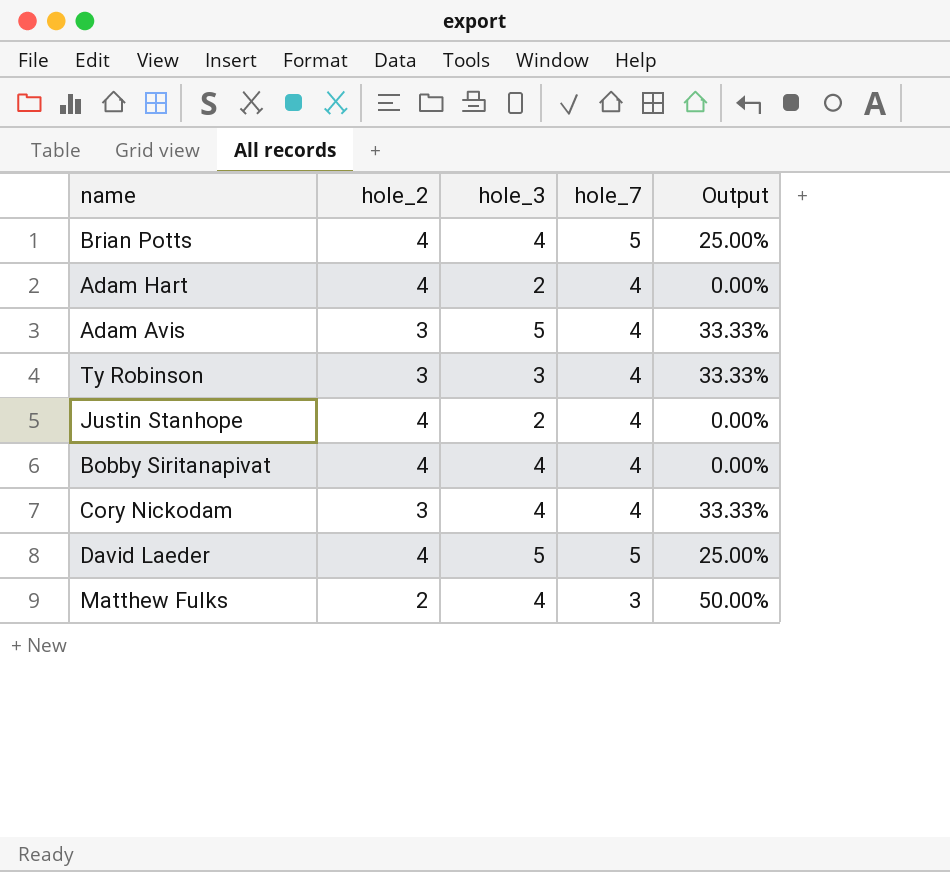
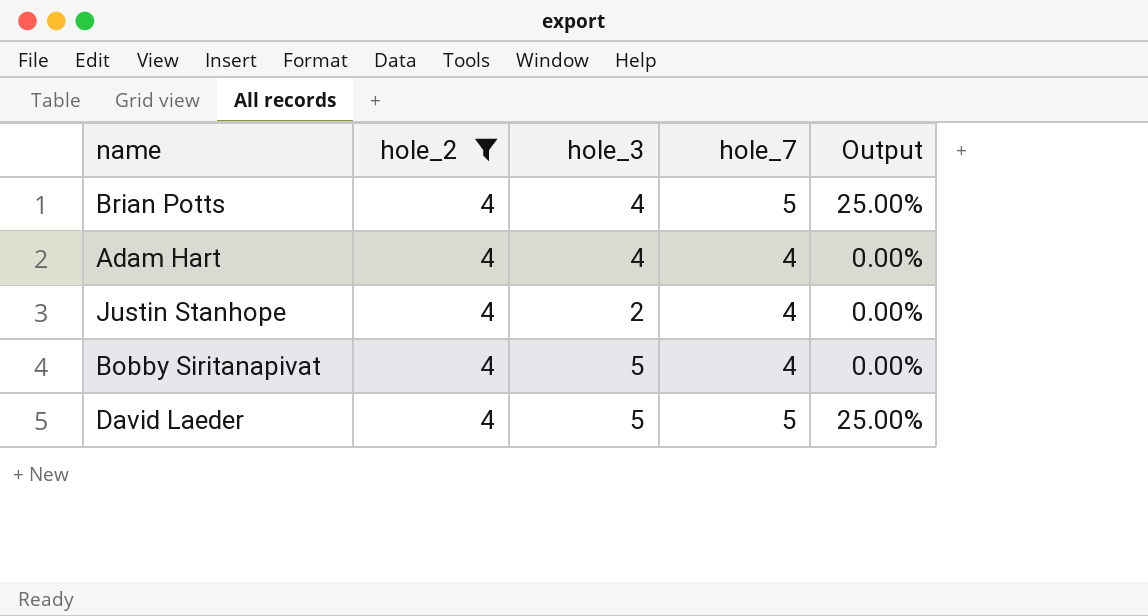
filter: none -> hole_2 = 4
Adam Hart | hole_3: 2 -> 4
Bobby Siritanapivat | hole_3: 4 -> 5

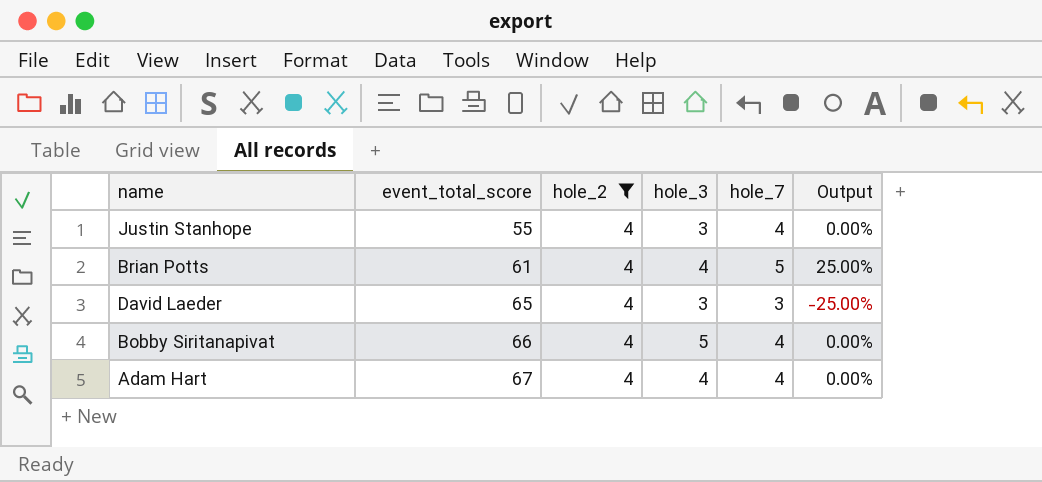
row order: none -> event_total_score ascending
column event_total_score | position: none -> 2
Justin Stanhope | hole_3: 2 -> 3
David Laeder | hole_3: 5 -> 3
David Laeder | hole_7: 5 -> 3
David Laeder | Output: 25.00% -> -25.00%

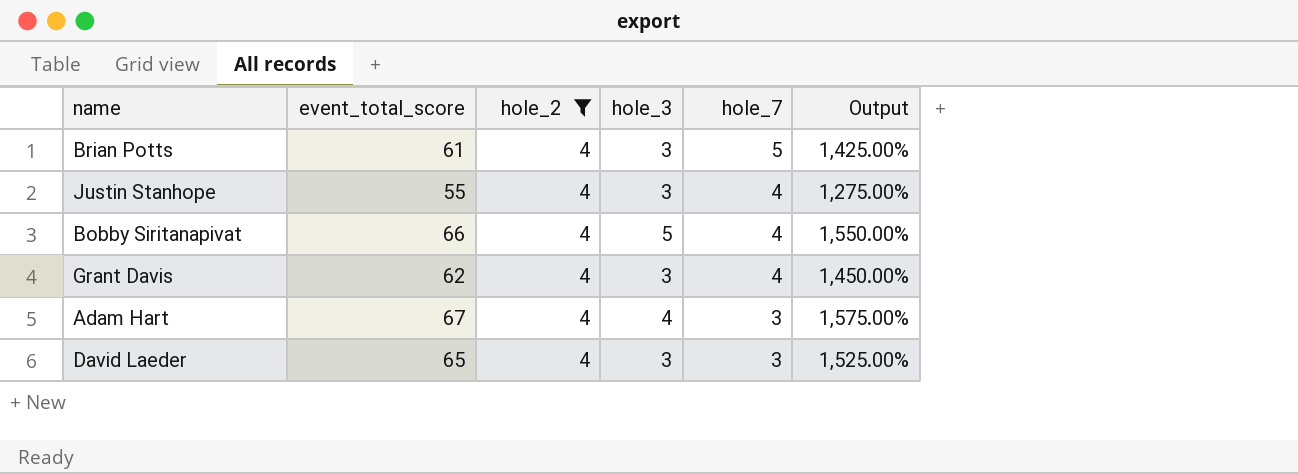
row order: event_total_score ascending -> hole_7 descending
column Output | formula: ([hole_7] - [hole_2]) / [hole_2] -> ([event_total_score] - [hole_2]) / [hole_2]
Brian Potts | hole_3: 4 -> 3
row Grant Davis: none -> 62 | 4 | 3 | 4 | 1,450.00%
Adam Hart | hole_7: 4 -> 3

